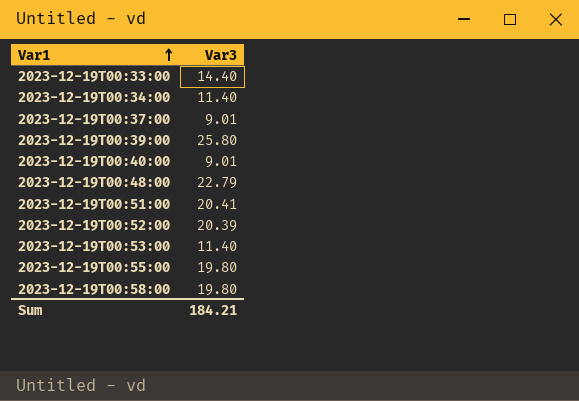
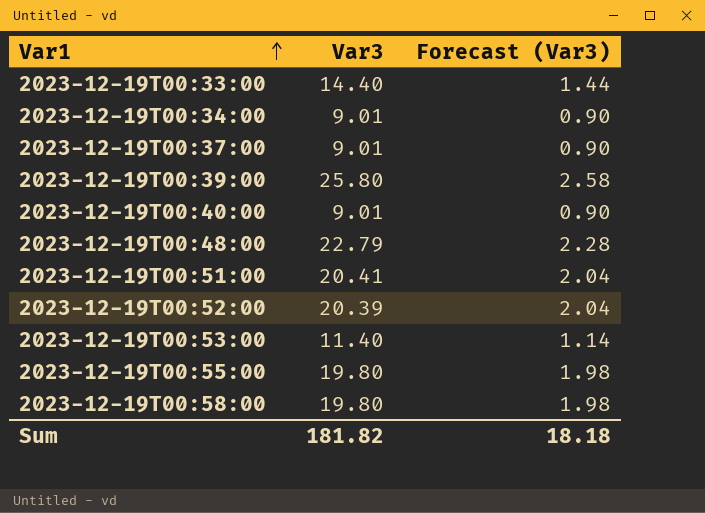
column Forecast (Var3) | formula: none -> [Var3] * 0.1
2023-12-19T00:34:00 | Var3: 11.40 -> 9.01
Sum | Var3: 184.21 -> 181.82

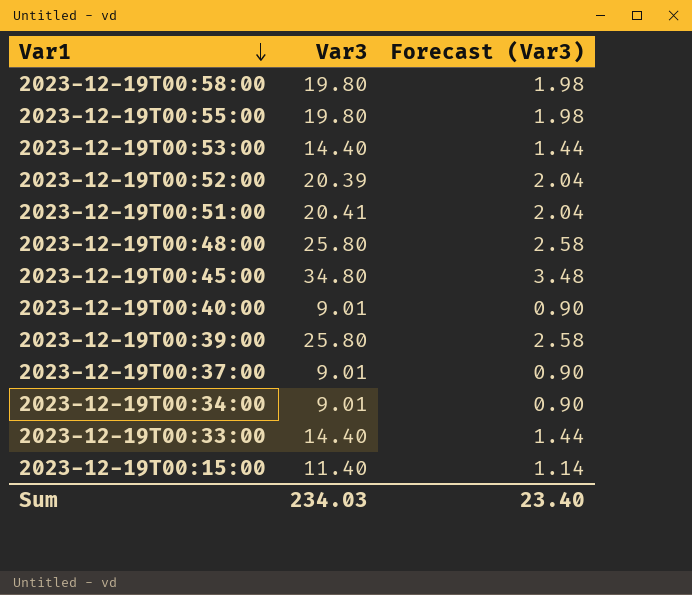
row order: Var1 ascending -> Var1 descending
2023-12-19T00:53:00 | Var3: 11.40 -> 14.40
2023-12-19T00:53:00 | Forecast (Var3): 1.14 -> 1.44
2023-12-19T00:48:00 | Var3: 22.79 -> 25.80
2023-12-19T00:48:00 | Forecast (Var3): 2.28 -> 2.58
row 2023-12-19T00:45:00: none -> 34.80 | 3.48
row 2023-12-19T00:15:00: none -> 11.40 | 1.14
Sum | Var3: 181.82 -> 234.03
Sum | Forecast (Var3): 18.18 -> 23.40

